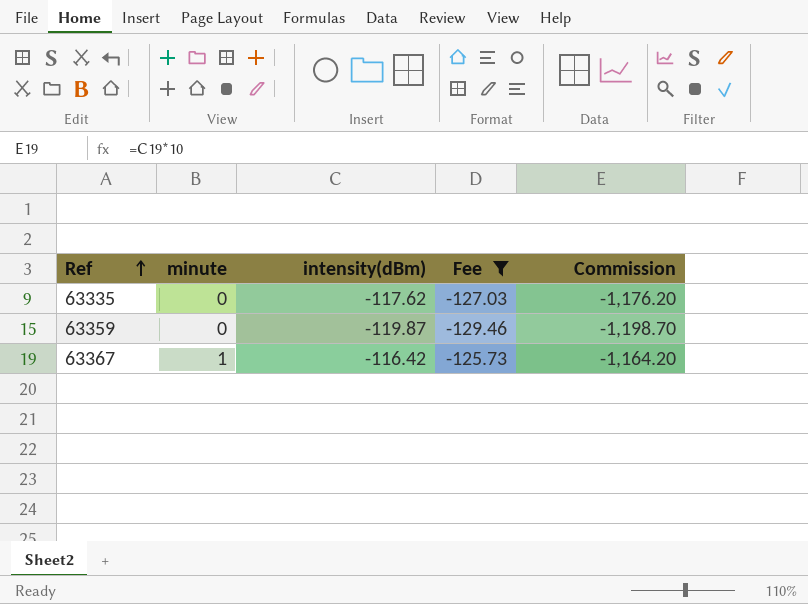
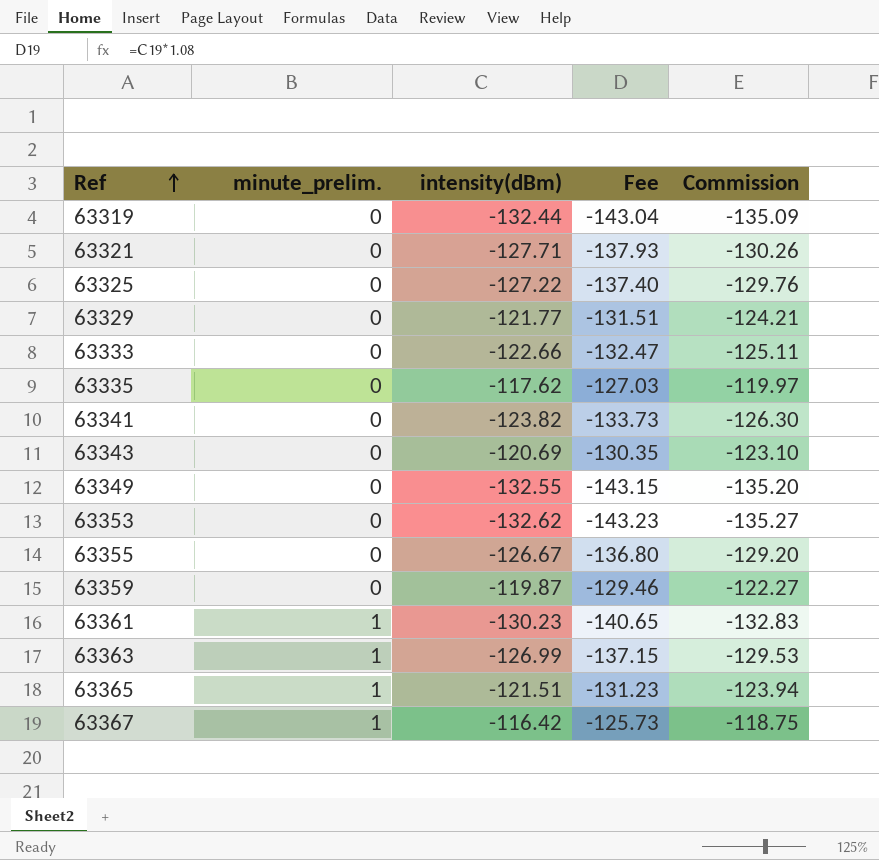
filter: Fee >= -129.46 -> none
column name: minute -> minute_prelim.
column Commission | formula: [intensity(dBm)] * 10 -> [intensity(dBm)] * 1.02

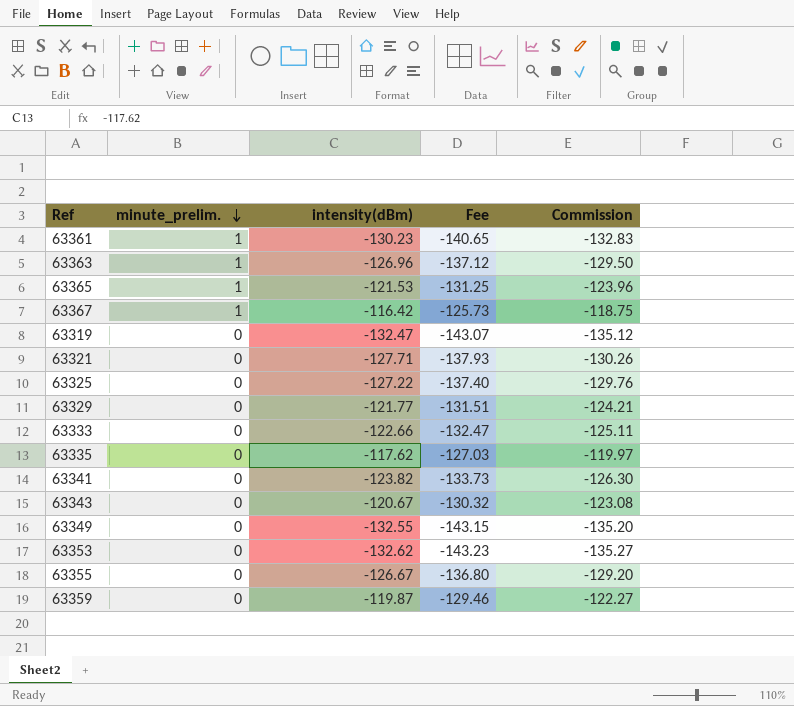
row order: Ref ascending -> minute_prelim. descending
63363 | intensity(dBm): -126.99 -> -126.96
63363 | Fee: -137.15 -> -137.12
63363 | Commission: -129.53 -> -129.50
63365 | intensity(dBm): -121.51 -> -121.53
63365 | Fee: -131.23 -> -131.25
63365 | Commission: -123.94 -> -123.96
63319 | intensity(dBm): -132.44 -> -132.47
63319 | Fee: -143.04 -> -143.07
63319 | Commission: -135.09 -> -135.12
63343 | intensity(dBm): -120.69 -> -120.67
63343 | Fee: -130.35 -> -130.32
63343 | Commission: -123.10 -> -123.08

